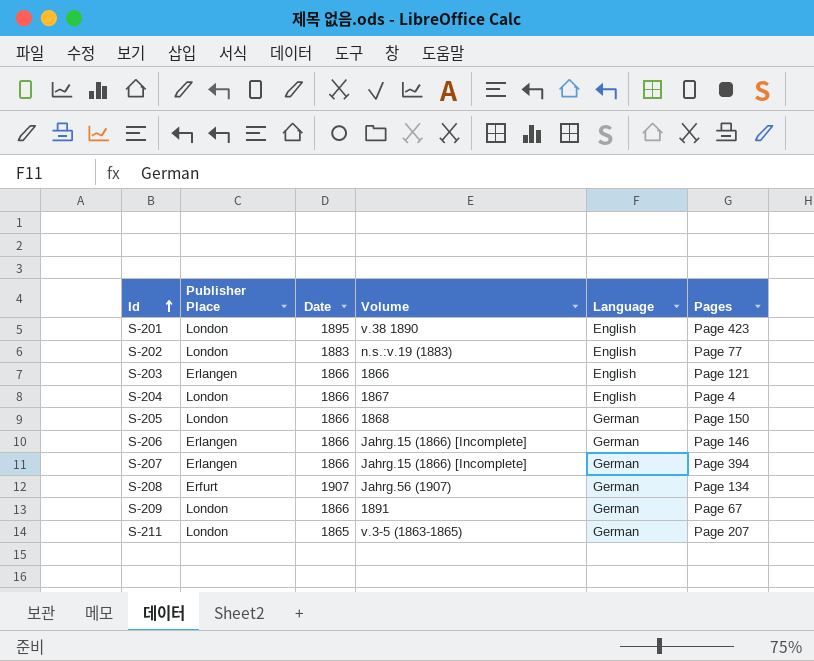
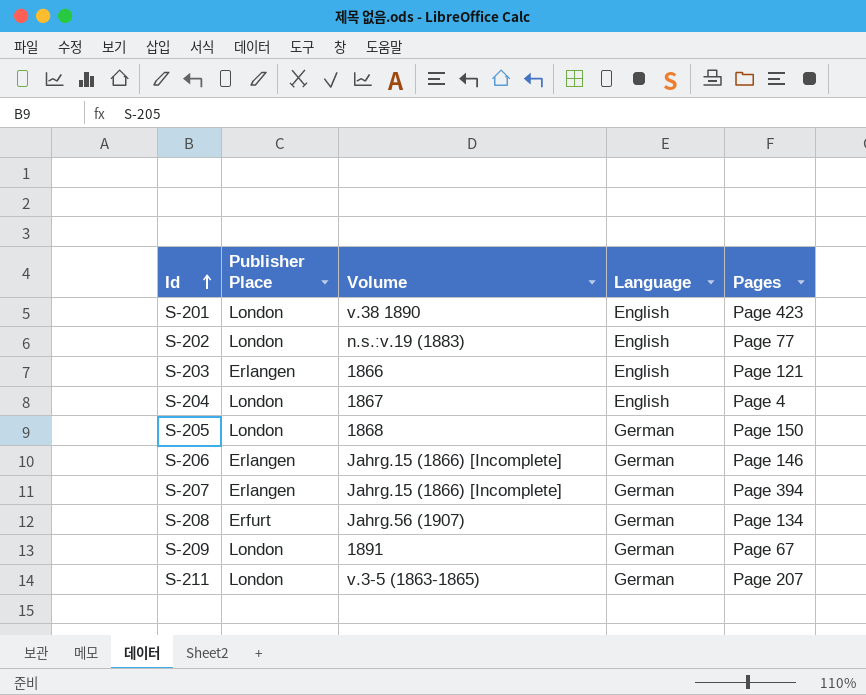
column Date | position: 3 -> none

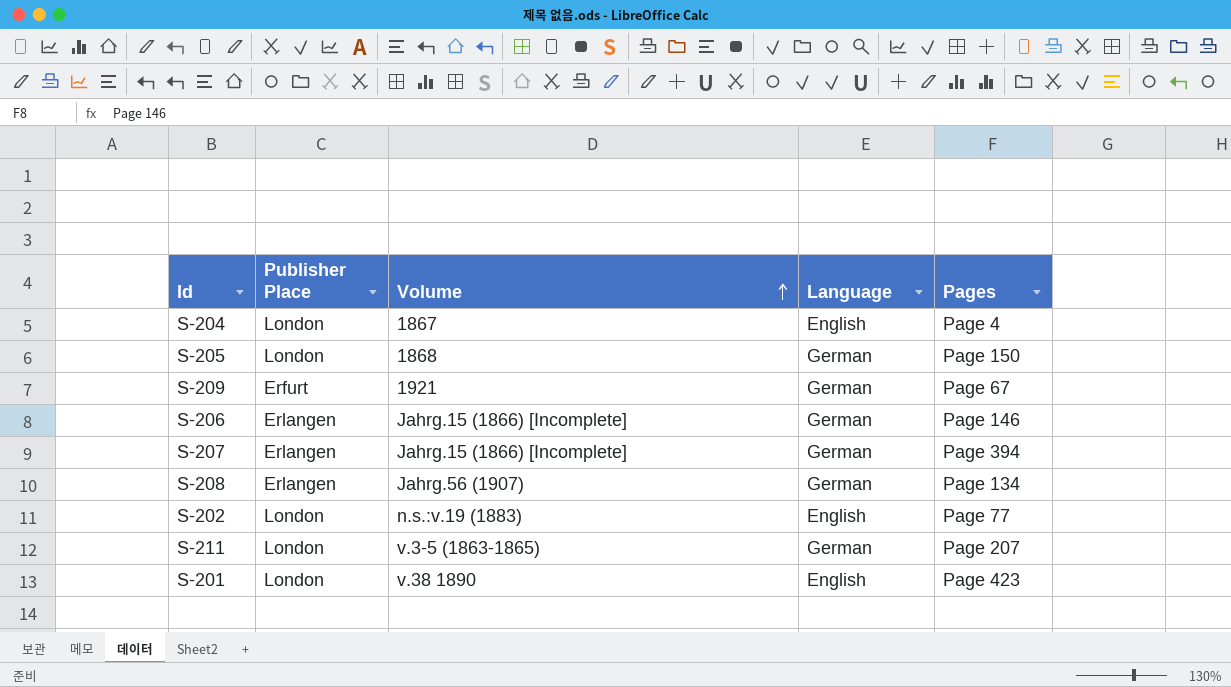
row order: Id ascending -> Volume ascending
row S-203: Erlangen | 1866 | English | Page 121 -> none
S-209 | Publisher Place: London -> Erfurt
S-209 | Volume: 1891 -> 1921
S-208 | Publisher Place: Erfurt -> Erlangen

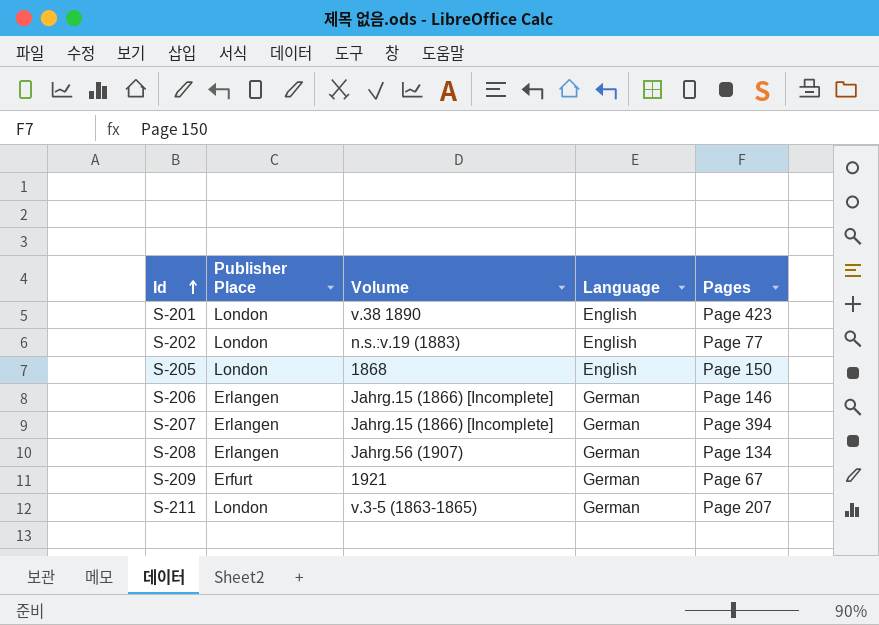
row order: Volume ascending -> Id ascending
row S-204: London | 1867 | English | Page 4 -> none
S-205 | Language: German -> English

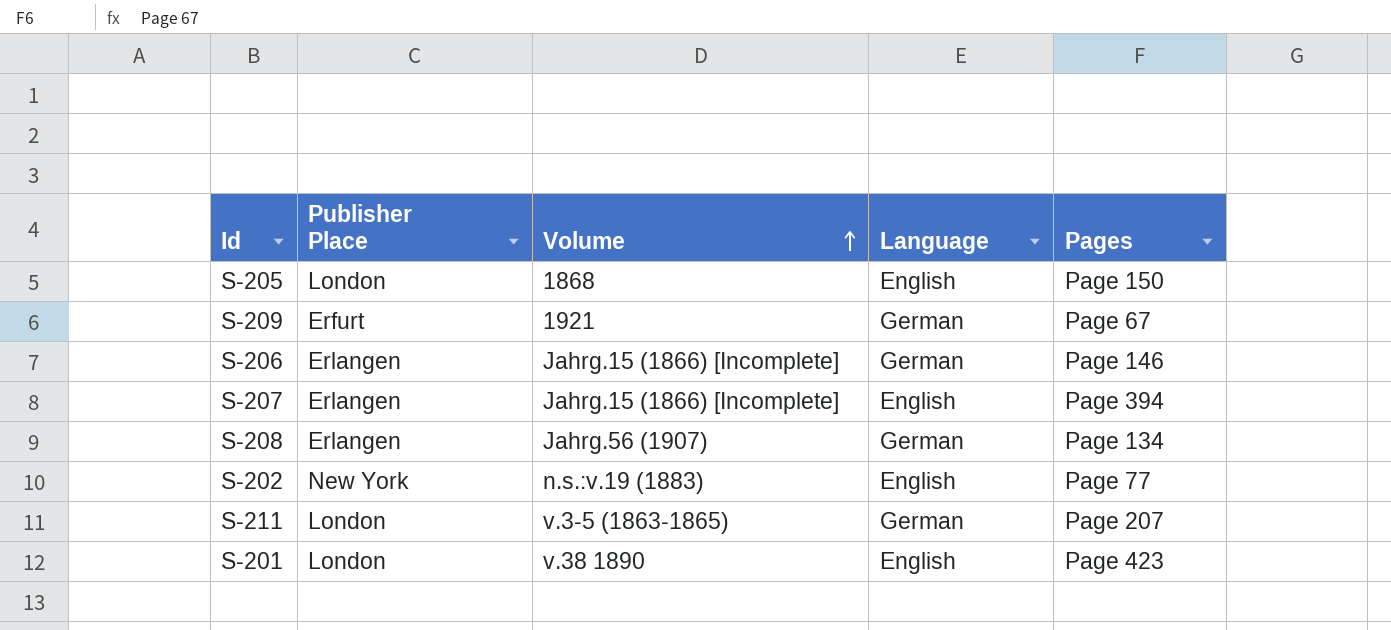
row order: Id ascending -> Volume ascending
S-207 | Language: German -> English
S-202 | Publisher Place: London -> New York

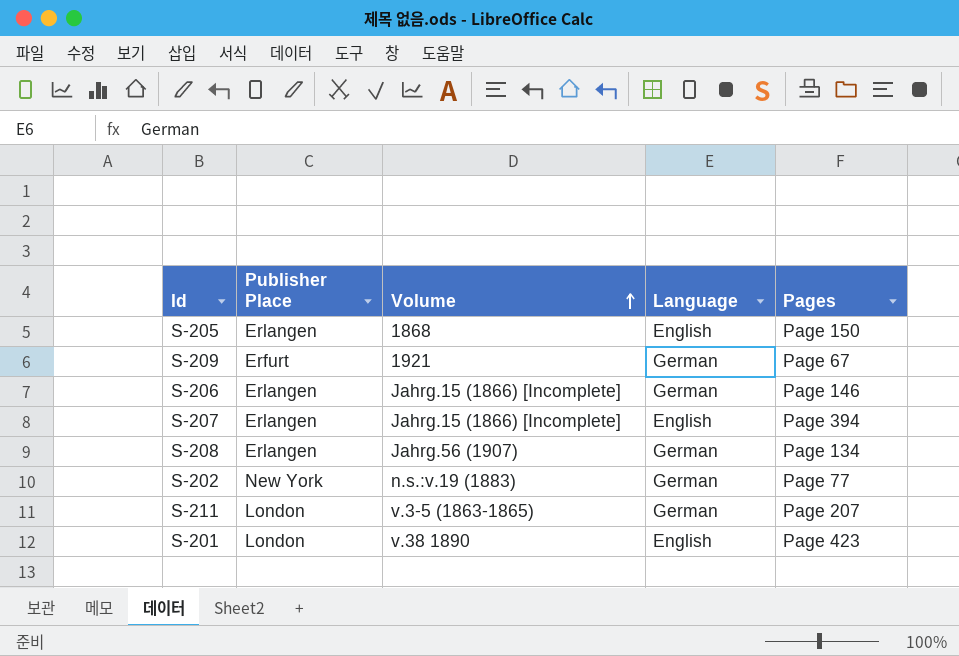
S-205 | Publisher Place: London -> Erlangen
S-202 | Language: English -> German

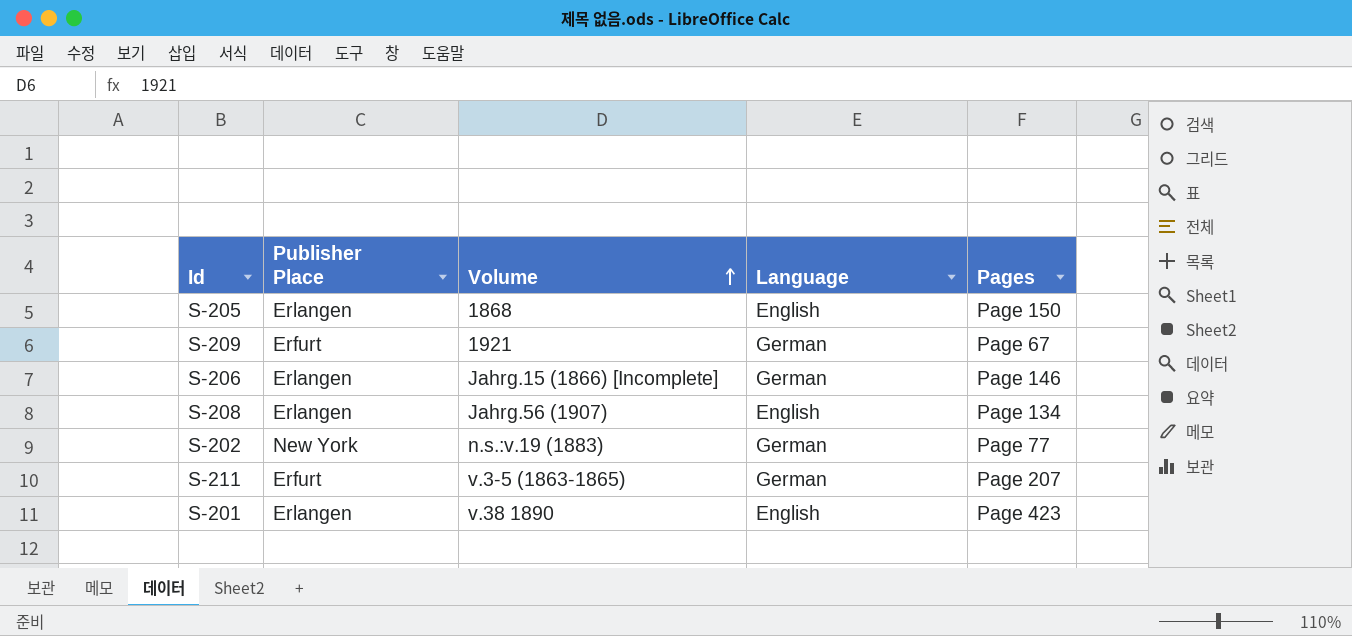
row S-207: Erlangen | Jahrg.15 (1866) [Incomplete] | English | Page 394 -> none
S-208 | Language: German -> English
S-211 | Publisher Place: London -> Erfurt
S-201 | Publisher Place: London -> Erlangen

